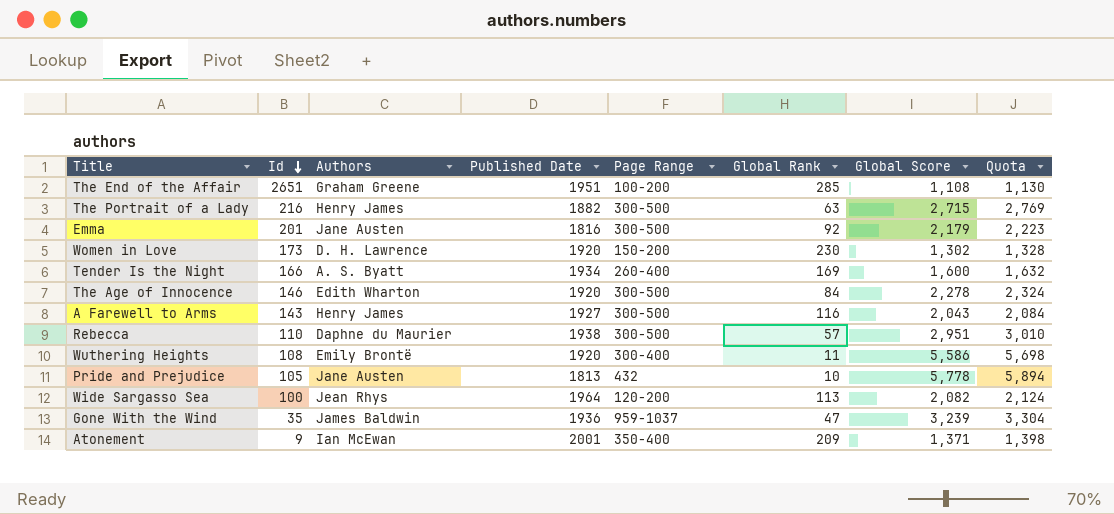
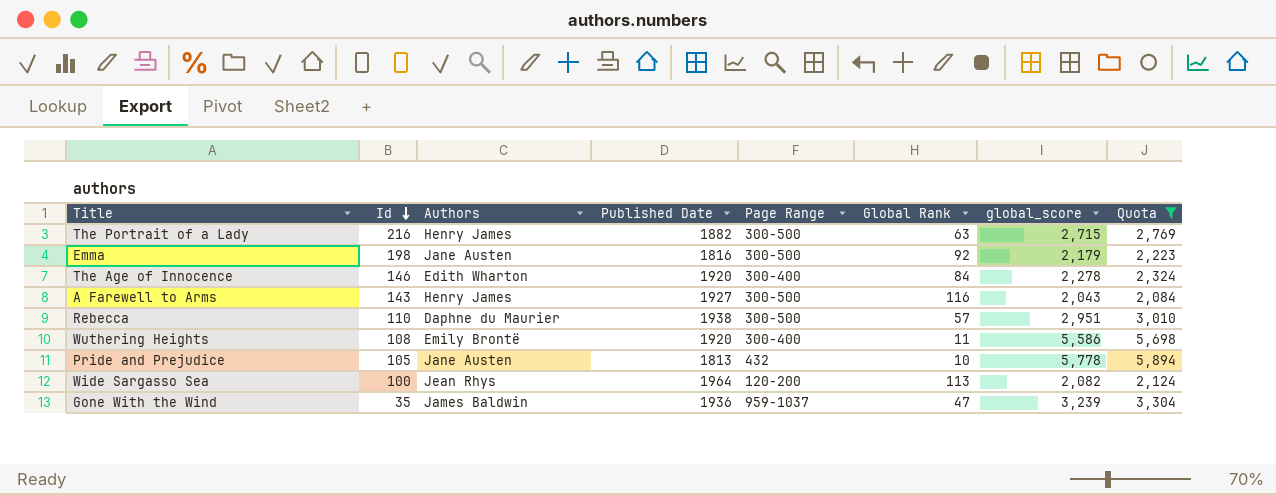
filter: none -> Quota >= 2,084
column name: Global Score -> global_score
Emma | Id: 201 -> 198
The Age of Innocence | Page Range: 300-500 -> 300-400

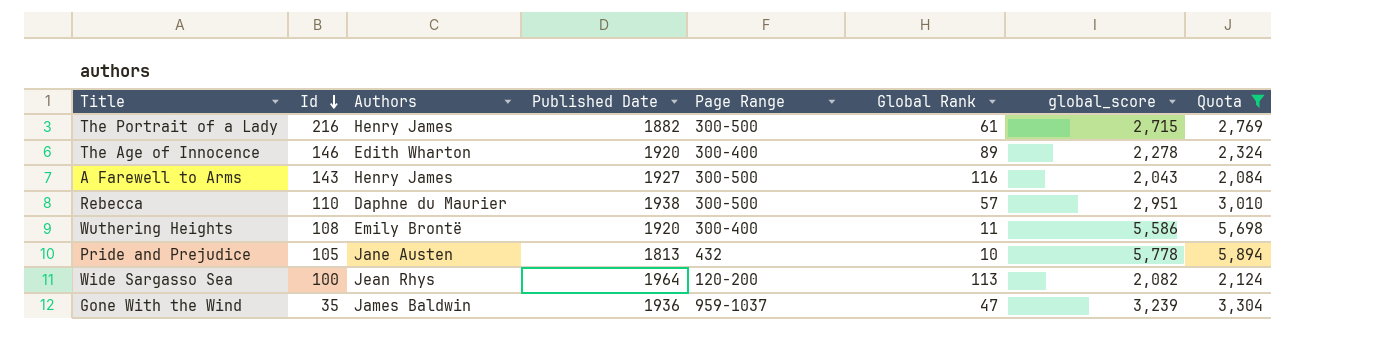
row Emma: 198 | Jane Austen | 1816 | 300-500 | 92 | 2,179 | 2,223 -> none
The Portrait of a Lady | Global Rank: 63 -> 61
The Age of Innocence | Global Rank: 84 -> 89

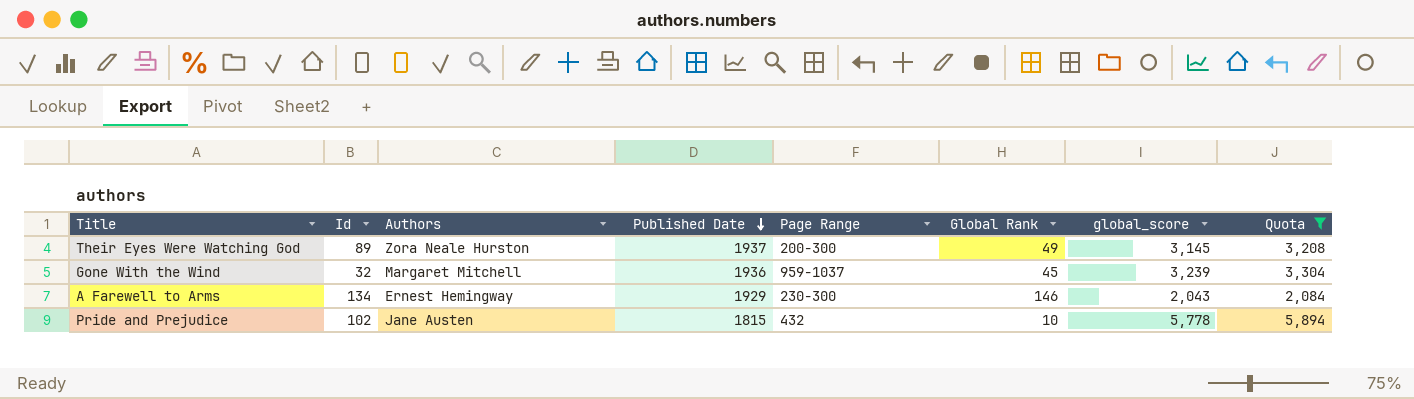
row order: Id descending -> Published Date descending
row The Portrait of a Lady: 216 | Henry James | 1882 | 300-500 | 61 | 2,715 | 2,769 -> none
row The Age of Innocence: 146 | Edith Wharton | 1920 | 300-400 | 89 | 2,278 | 2,324 -> none
row Rebecca: 110 | Daphne du Maurier | 1938 | 300-500 | 57 | 2,951 | 3,010 -> none
row Wuthering Heights: 108 | Emily Brontë | 1920 | 300-400 | 11 | 5,586 | 5,698 -> none
row Wide Sargasso Sea: 100 | Jean Rhys | 1964 | 120-200 | 113 | 2,082 | 2,124 -> none
row Their Eyes Were Watching God: none -> 89 | Zora Neale Hurston | 1937 | 200-300 | 49 | 3,145 | 3,208
Gone With the Wind | Id: 35 -> 32
Gone With the Wind | Authors: James Baldwin -> Margaret Mitchell
Gone With the Wind | Global Rank: 47 -> 45
A Farewell to Arms | Id: 143 -> 134
A Farewell to Arms | Authors: Henry James -> Ernest Hemingway
A Farewell to Arms | Published Date: 1927 -> 1929
A Farewell to Arms | Page Range: 300-500 -> 230-300
A Farewell to Arms | Global Rank: 116 -> 146
Pride and Prejudice | Id: 105 -> 102
Pride and Prejudice | Published Date: 1813 -> 1815

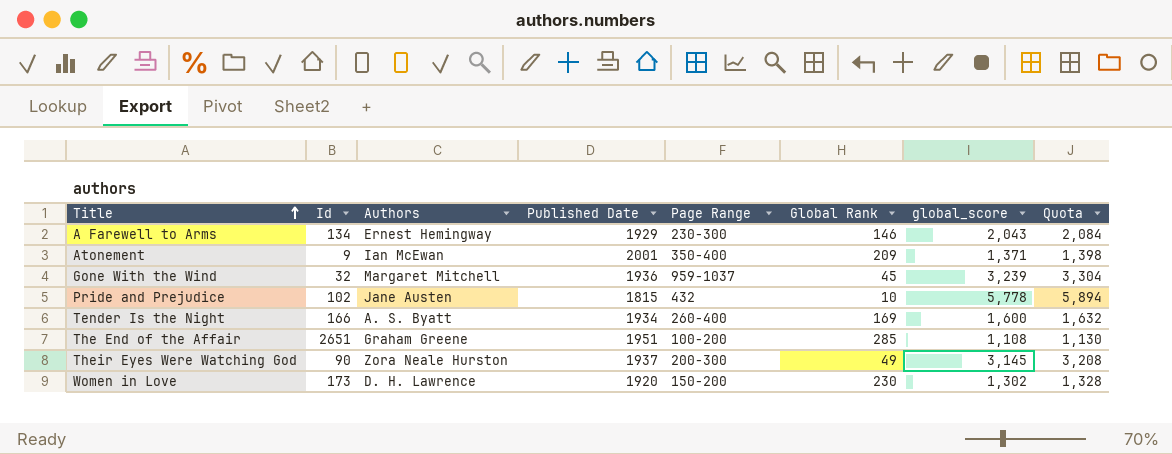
filter: Quota >= 2,084 -> none
row order: Published Date descending -> Title ascending
Their Eyes Were Watching God | Id: 89 -> 90

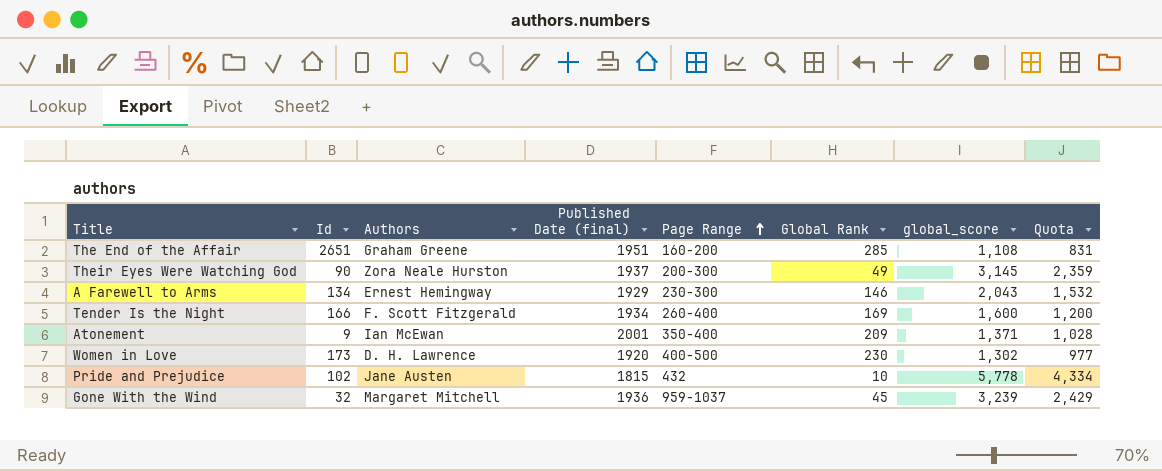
row order: Title ascending -> Page Range ascending
column name: Published Date -> Published Date (final)
column Quota | formula: [global_score] * 1.02 -> [global_score] * 0.75
The End of the Affair | Page Range: 100-200 -> 160-200
Tender Is the Night | Authors: A. S. Byatt -> F. Scott Fitzgerald
Women in Love | Page Range: 150-200 -> 400-500

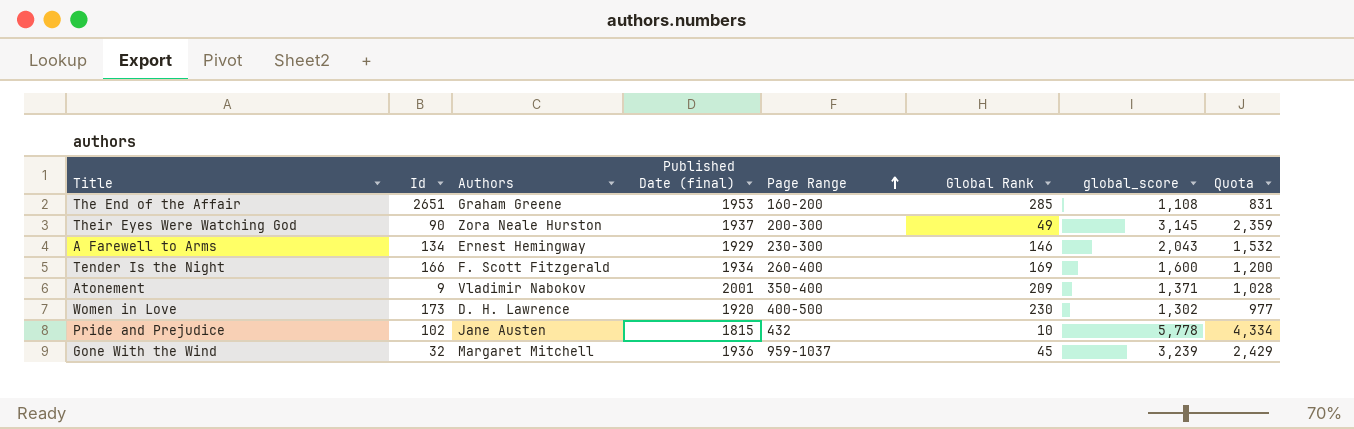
The End of the Affair | Published Date (final): 1951 -> 1953
Atonement | Authors: Ian McEwan -> Vladimir Nabokov

